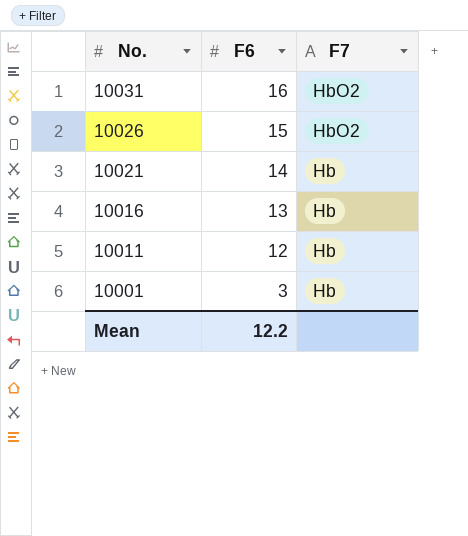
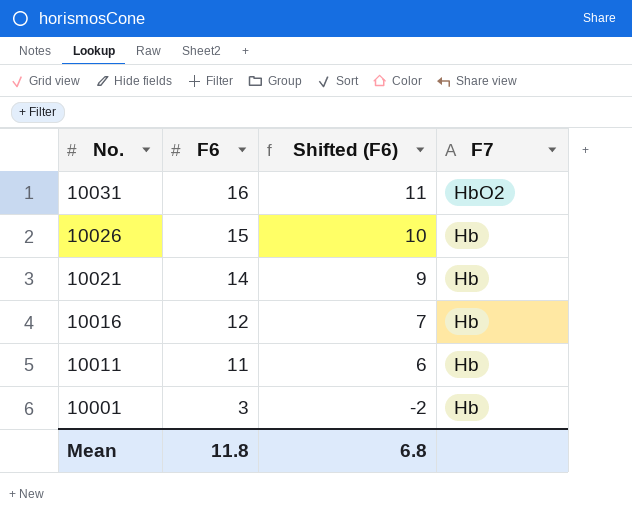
column Shifted (F6) | formula: none -> [F6] - 5
10026 | F7: HbO2 -> Hb
10016 | F6: 13 -> 12
10011 | F6: 12 -> 11
Mean | F6: 12.2 -> 11.8

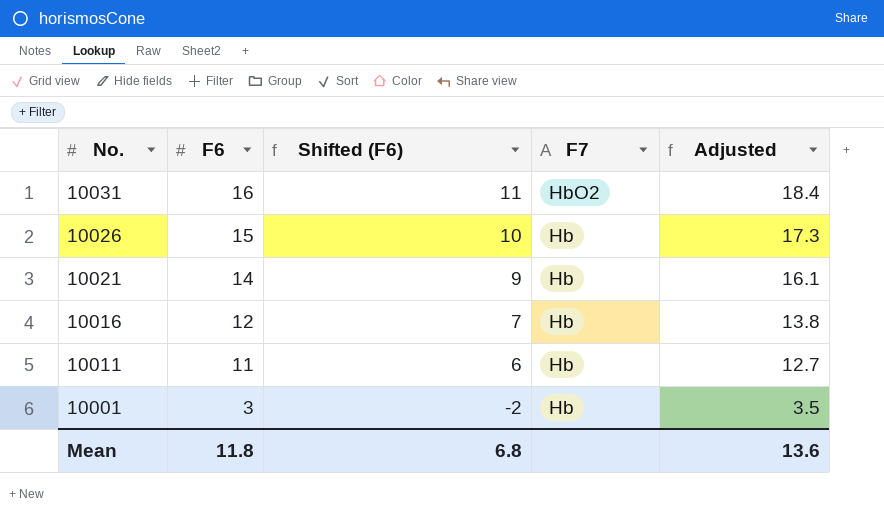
column Adjusted | formula: none -> [F6] * 1.15

